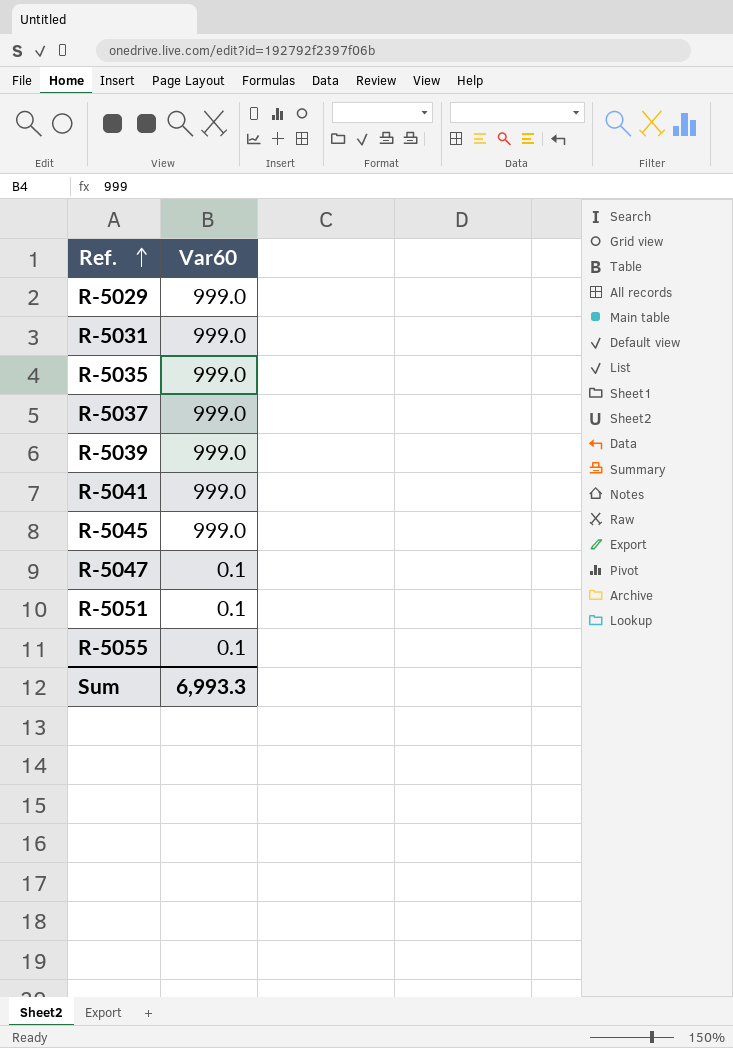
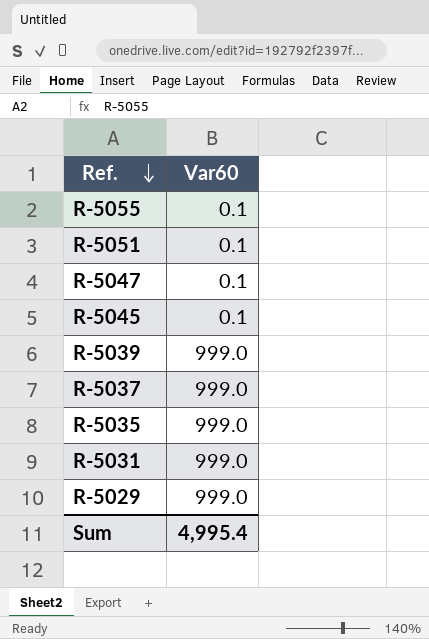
row order: Ref. ascending -> Ref. descending
row R-5041: 999.0 -> none
R-5045 | Var60: 999.0 -> 0.1
Sum | Var60: 6,993.3 -> 4,995.4

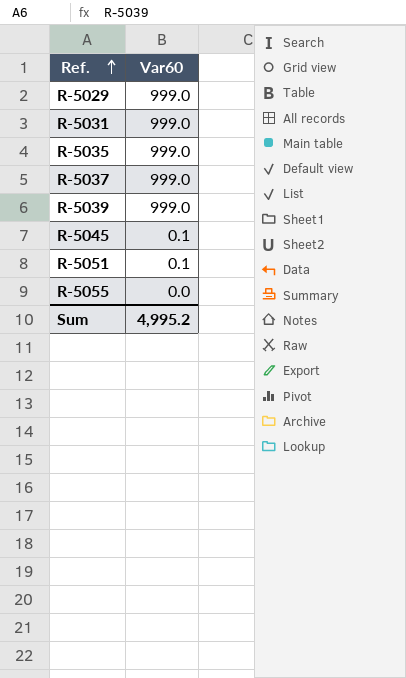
row order: Ref. descending -> Ref. ascending
row R-5047: 0.1 -> none
R-5055 | Var60: 0.1 -> 0.0
Sum | Var60: 4,995.4 -> 4,995.2

